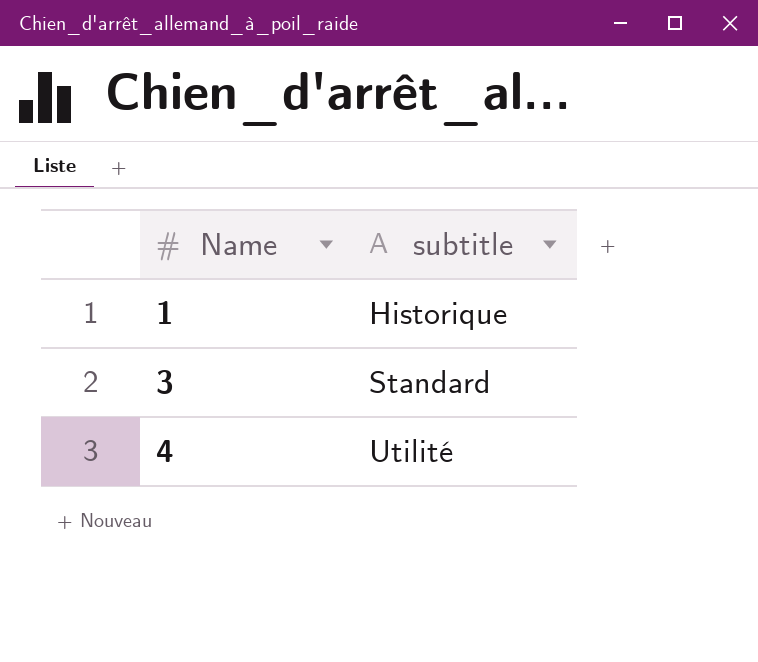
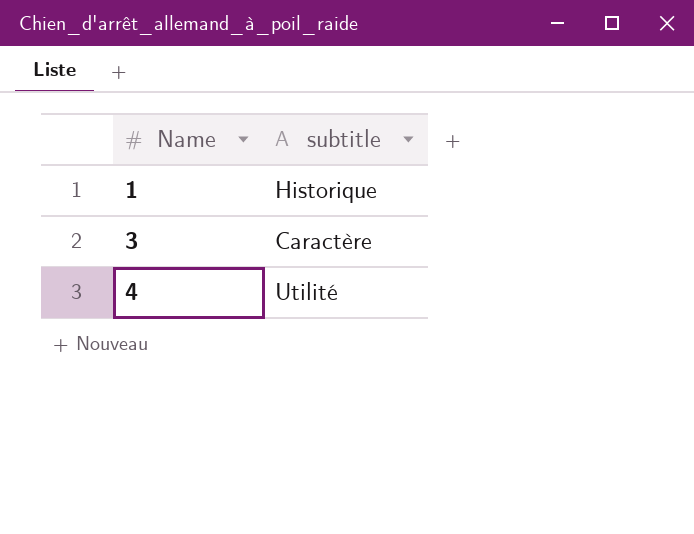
3 | subtitle: Standard -> Caractère

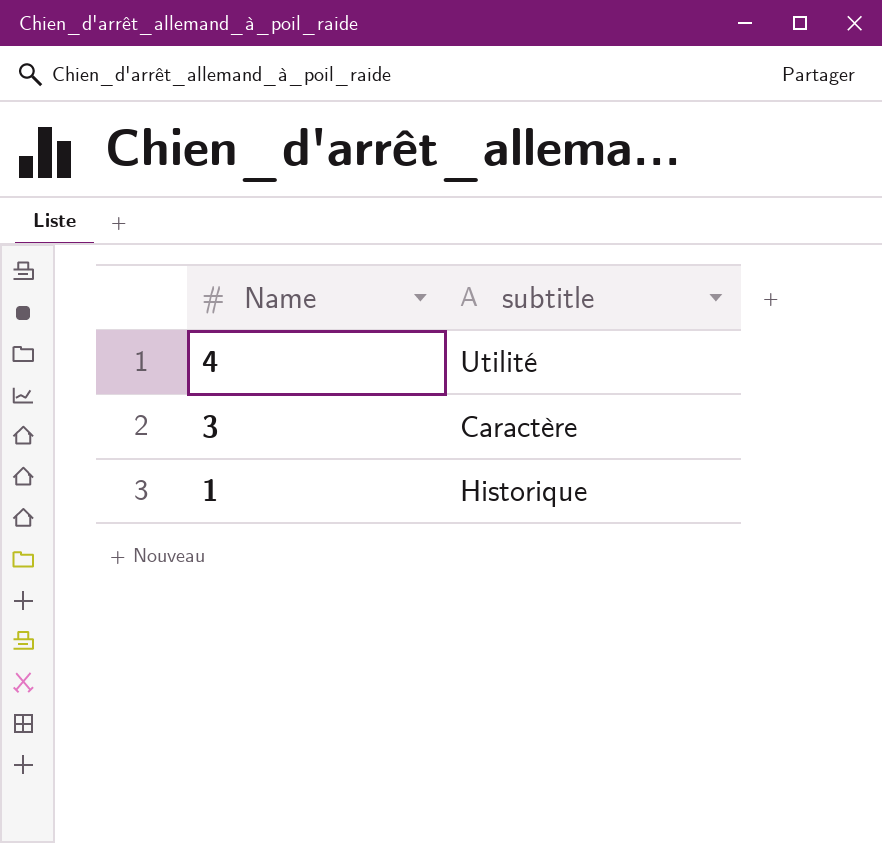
row order: Name ascending -> Name descending

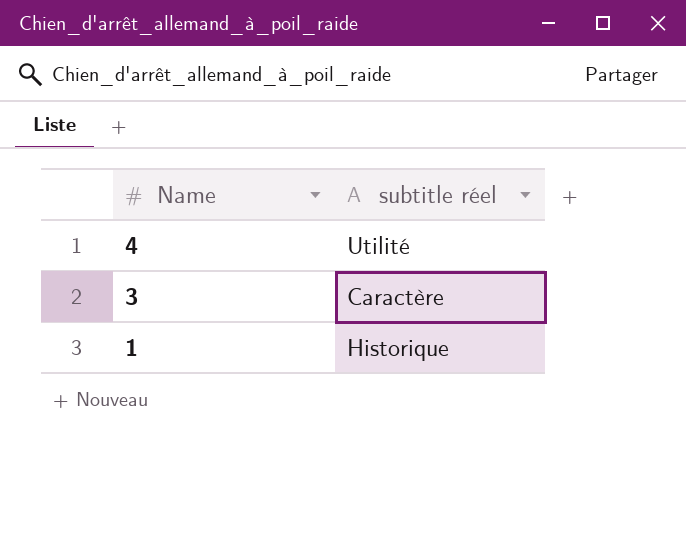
column name: subtitle -> subtitle réel

